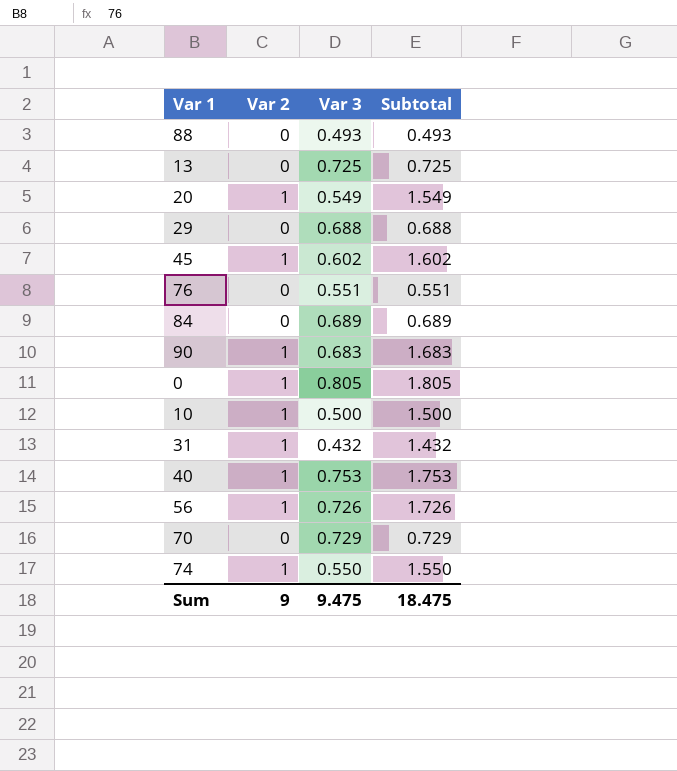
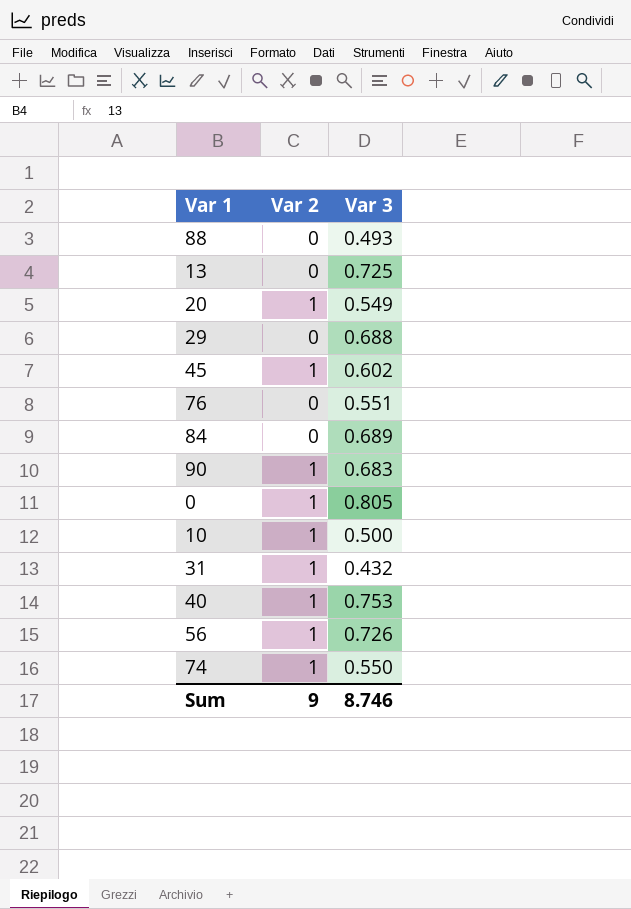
column Subtotal | formula: [Var 2] + [Var 3] -> none
row 70: 0 | 0.729 | 0.729 -> none
Sum | Var 3: 9.475 -> 8.746

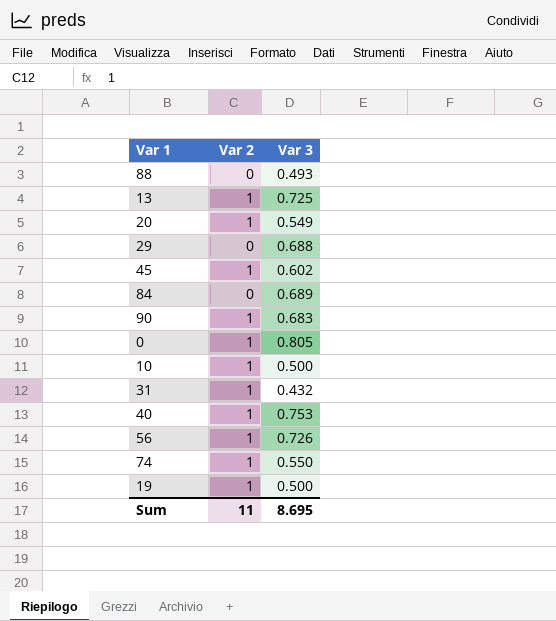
row 76: 0 | 0.551 -> none
13 | Var 2: 0 -> 1
row 19: none -> 1 | 0.500
Sum | Var 2: 9 -> 11
Sum | Var 3: 8.746 -> 8.695

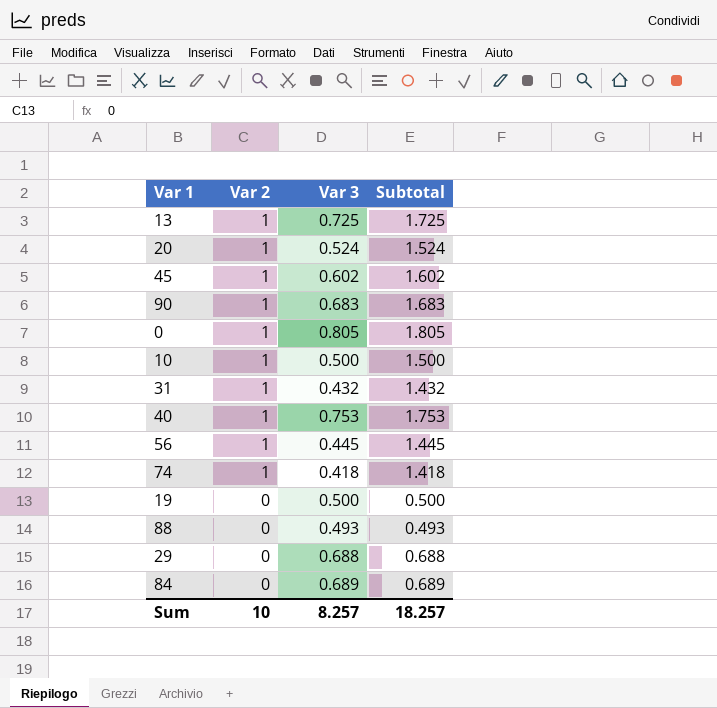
row order: none -> Var 2 descending
column Subtotal | formula: none -> [Var 2] + [Var 3]
20 | Var 3: 0.549 -> 0.524
56 | Var 3: 0.726 -> 0.445
74 | Var 3: 0.550 -> 0.418
19 | Var 2: 1 -> 0
Sum | Var 2: 11 -> 10
Sum | Var 3: 8.695 -> 8.257

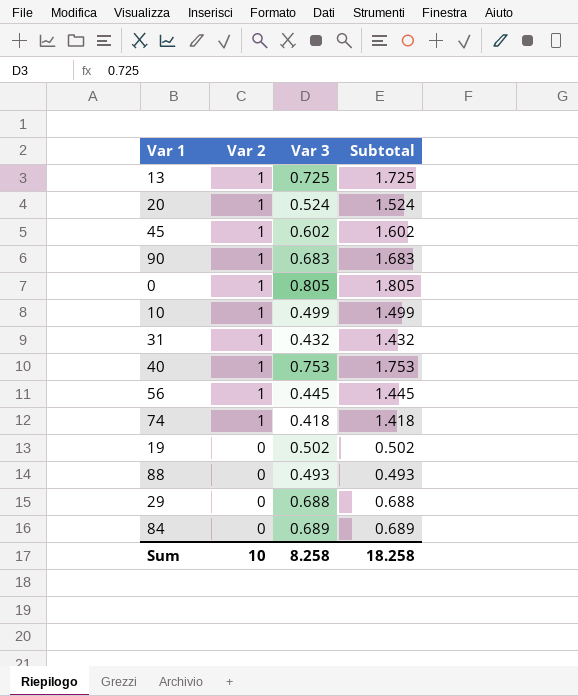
10 | Var 3: 0.500 -> 0.499
10 | Subtotal: 1.500 -> 1.499
19 | Var 3: 0.500 -> 0.502
19 | Subtotal: 0.500 -> 0.502
Sum | Var 3: 8.257 -> 8.258
Sum | Subtotal: 18.257 -> 18.258

